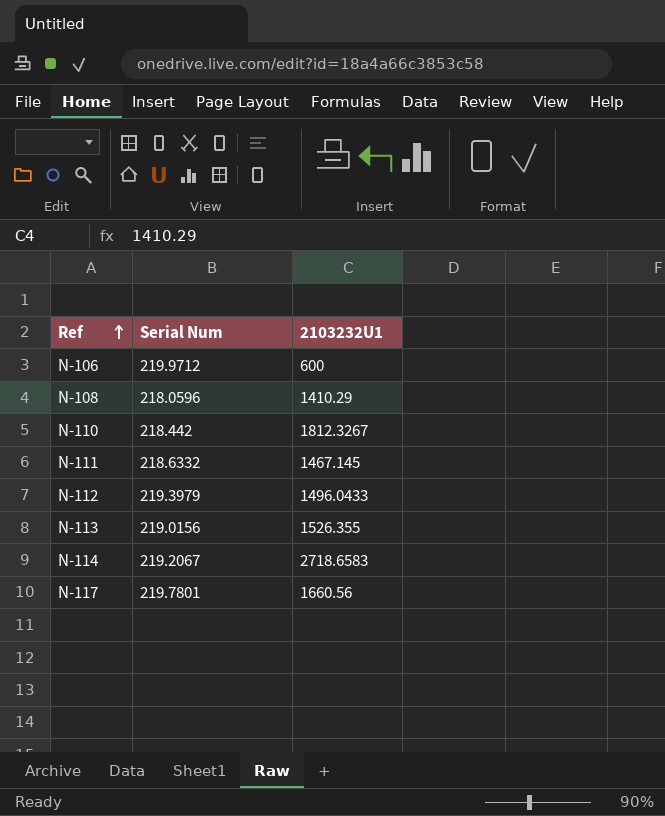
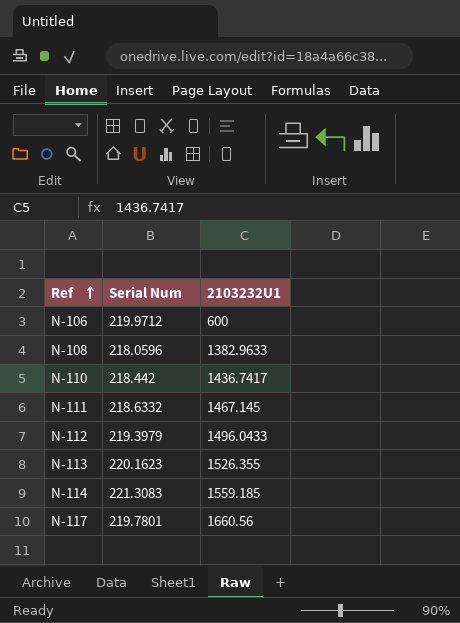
N-108 | 2103232U1: 1410.29 -> 1382.9633
N-110 | 2103232U1: 1812.3267 -> 1436.7417
N-113 | Serial Num: 219.0156 -> 220.1623
N-114 | Serial Num: 219.2067 -> 221.3083
N-114 | 2103232U1: 2718.6583 -> 1559.185

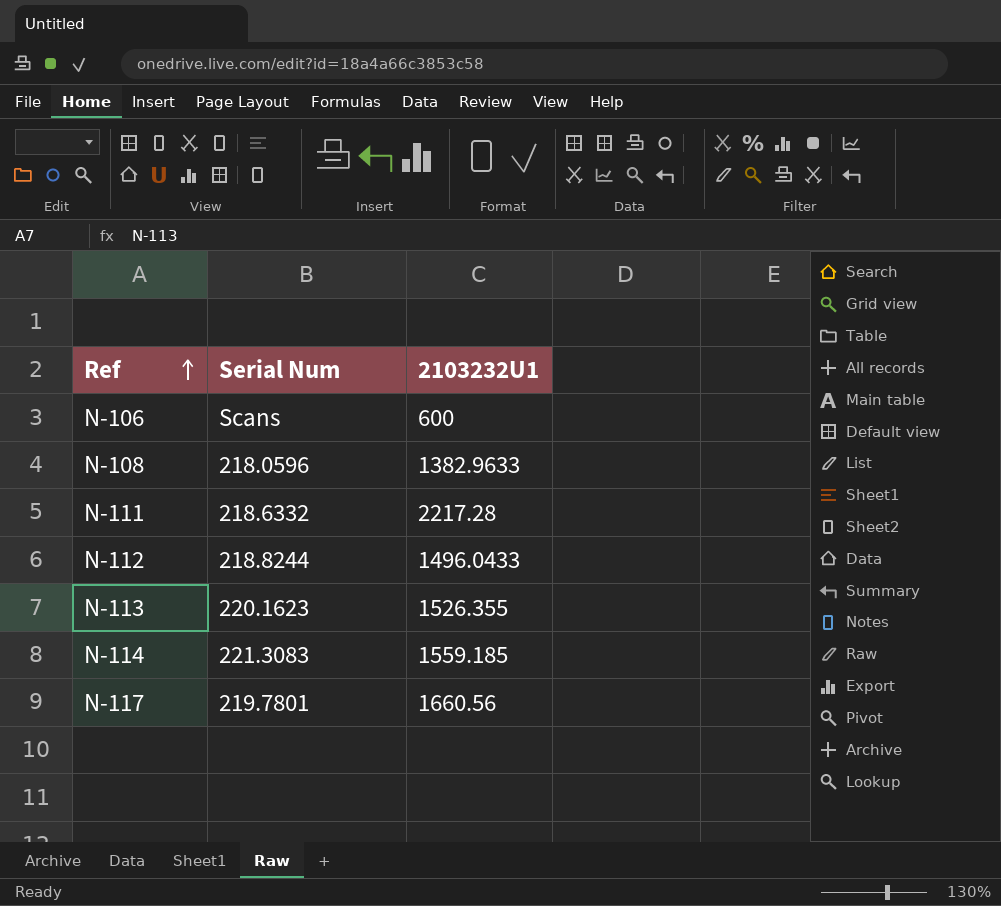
row N-110: 218.442 | 1436.7417 -> none
N-106 | Serial Num: 219.9712 -> Scans
N-111 | 2103232U1: 1467.145 -> 2217.28
N-112 | Serial Num: 219.3979 -> 218.8244

